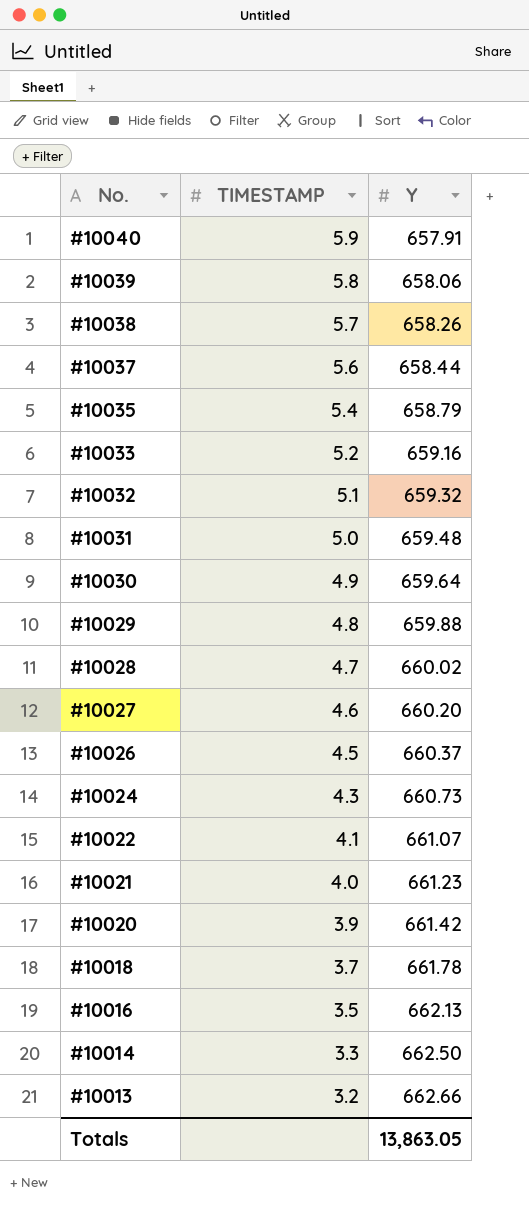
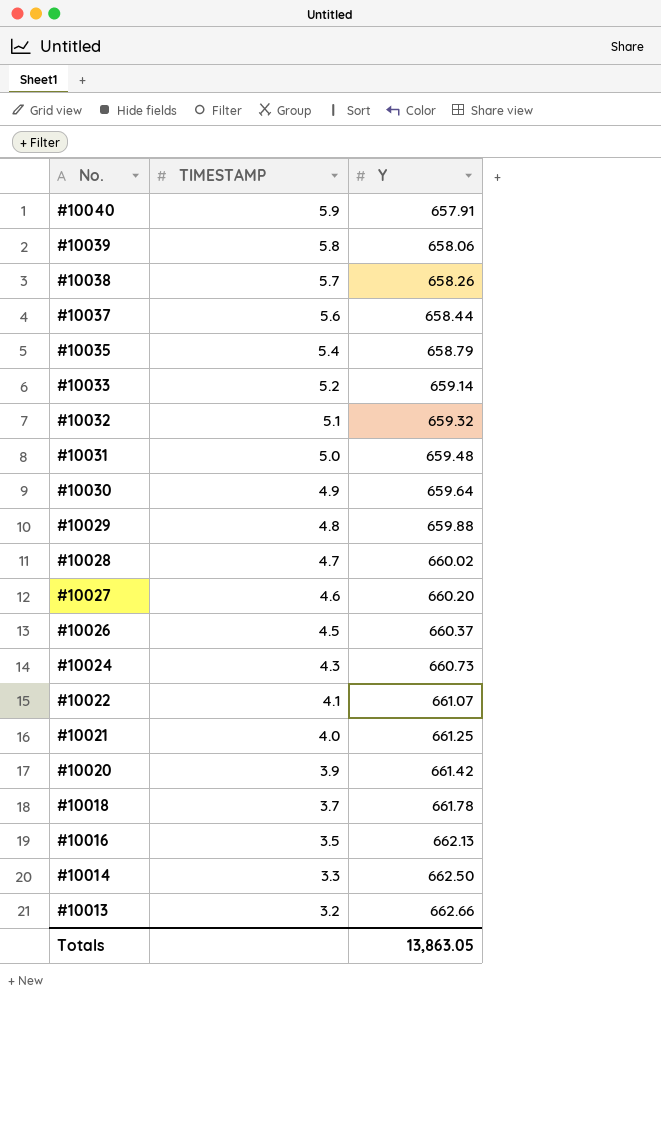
#10033 | Y: 659.16 -> 659.14
#10021 | Y: 661.23 -> 661.25

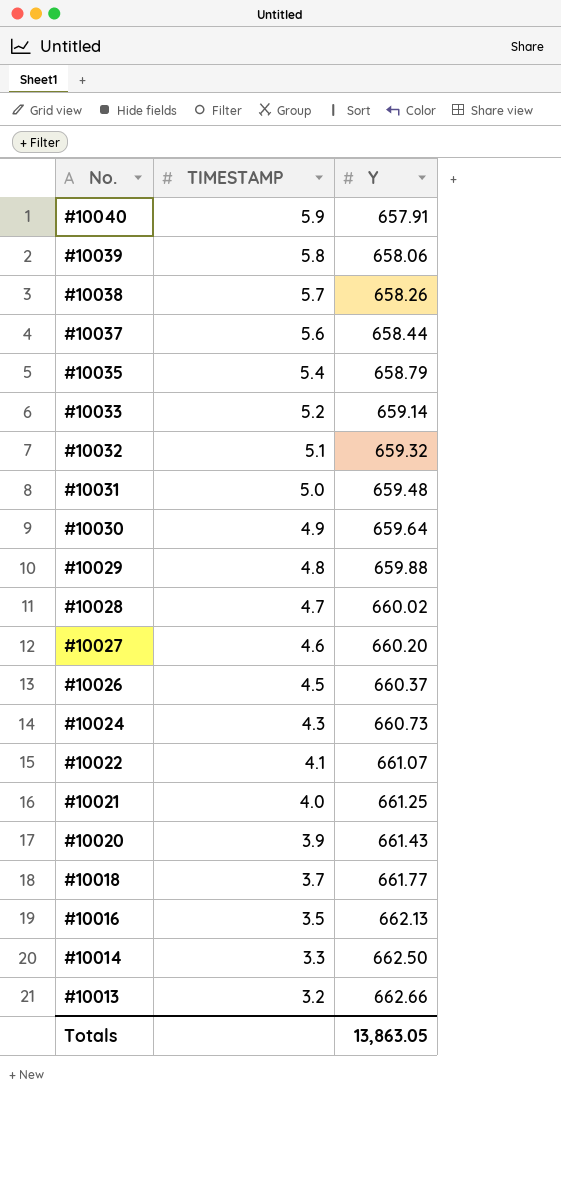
#10020 | Y: 661.42 -> 661.43
#10018 | Y: 661.78 -> 661.77

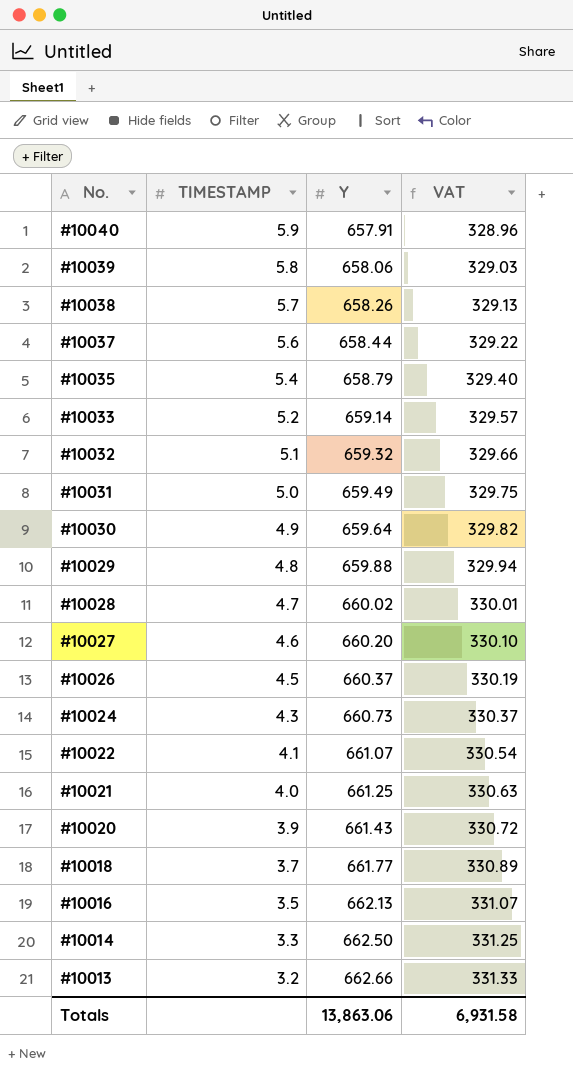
column VAT | formula: none -> [Y] * 0.5
#10031 | Y: 659.48 -> 659.49
Totals | Y: 13,863.05 -> 13,863.06

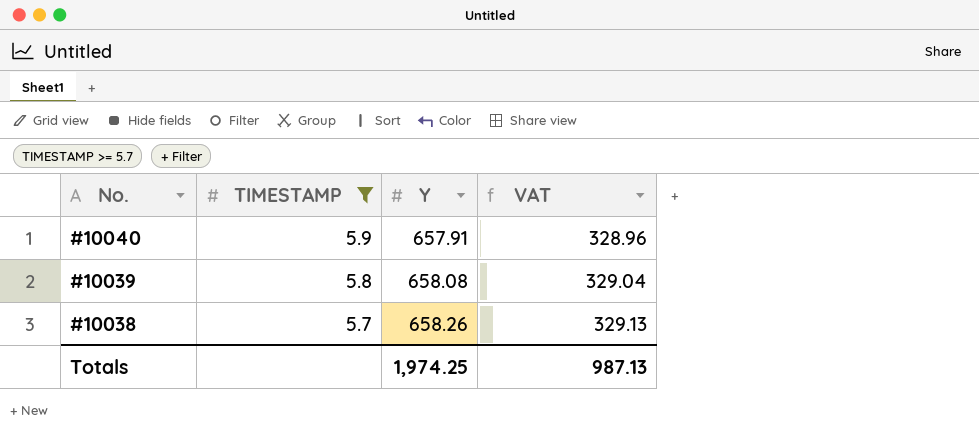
filter: none -> TIMESTAMP >= 5.7
#10039 | Y: 658.06 -> 658.08
#10039 | VAT: 329.03 -> 329.04
Totals | Y: 13,863.06 -> 1,974.25
Totals | VAT: 6,931.58 -> 987.13

